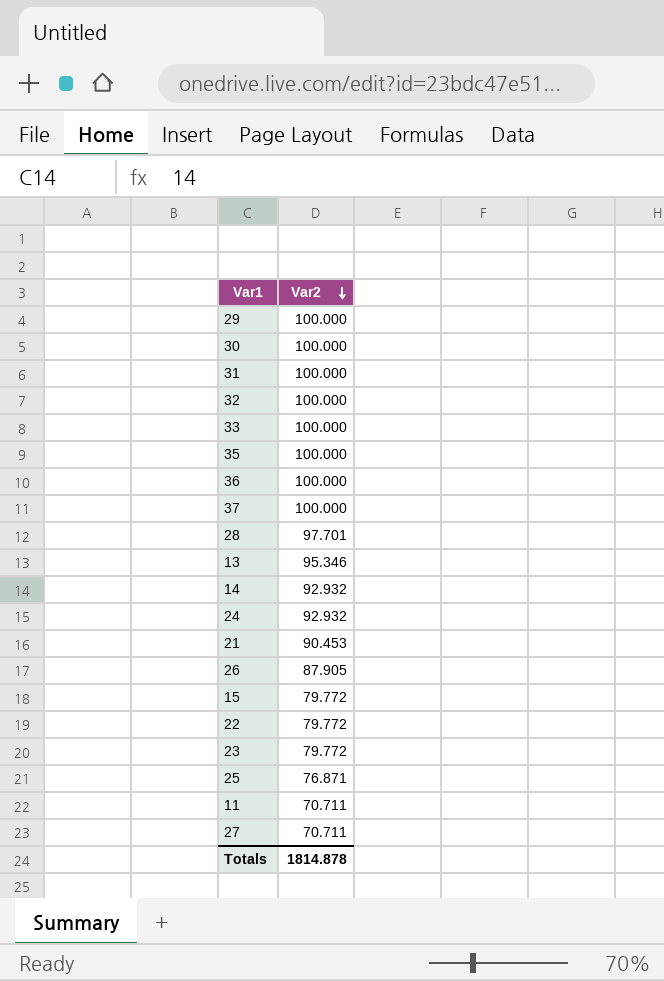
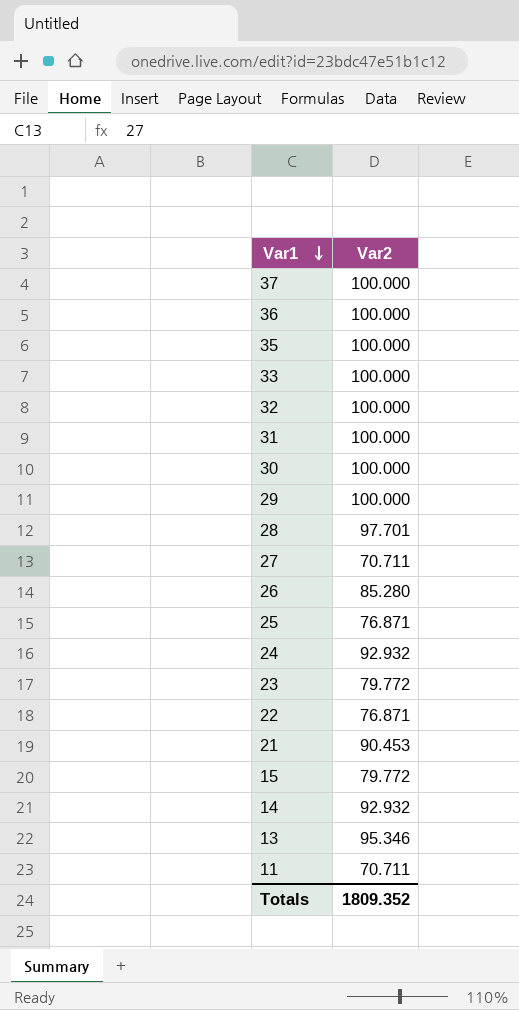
row order: Var2 descending -> Var1 descending
26 | Var2: 87.905 -> 85.280
22 | Var2: 79.772 -> 76.871
Totals | Var2: 1814.878 -> 1809.352

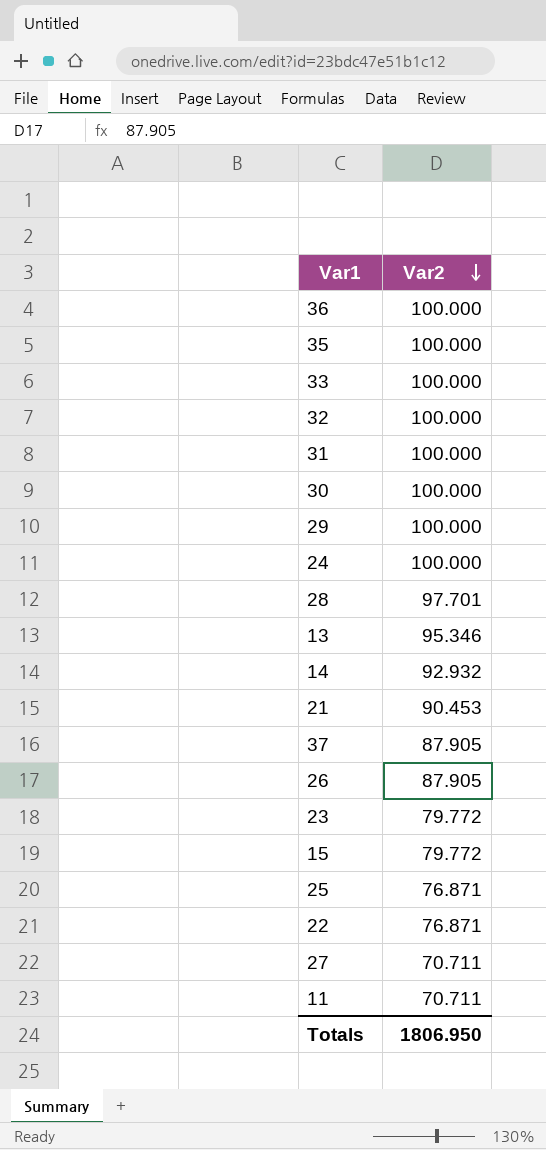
row order: Var1 descending -> Var2 descending
24 | Var2: 92.932 -> 100.000
37 | Var2: 100.000 -> 87.905
26 | Var2: 85.280 -> 87.905
Totals | Var2: 1809.352 -> 1806.950

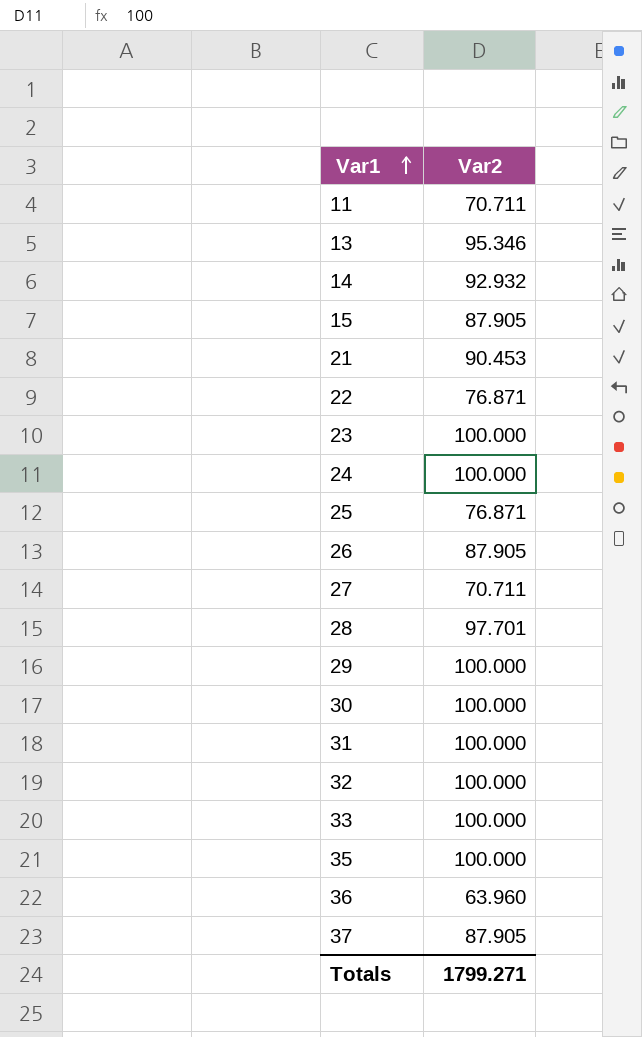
row order: Var2 descending -> Var1 ascending
15 | Var2: 79.772 -> 87.905
23 | Var2: 79.772 -> 100.000
36 | Var2: 100.000 -> 63.960
Totals | Var2: 1806.950 -> 1799.271

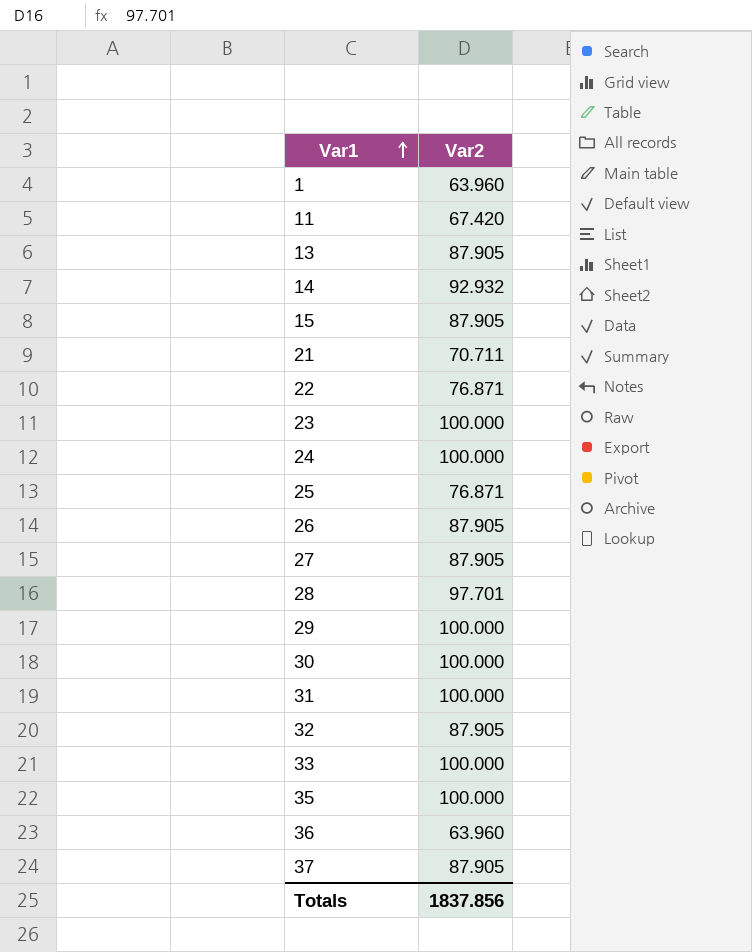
row 1: none -> 63.960
11 | Var2: 70.711 -> 67.420
13 | Var2: 95.346 -> 87.905
21 | Var2: 90.453 -> 70.711
27 | Var2: 70.711 -> 87.905
32 | Var2: 100.000 -> 87.905
Totals | Var2: 1799.271 -> 1837.856

